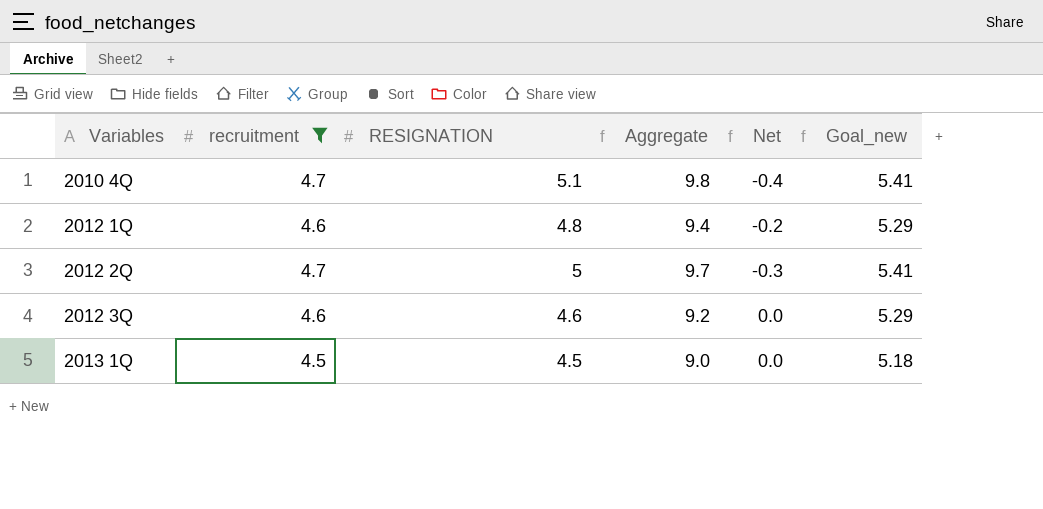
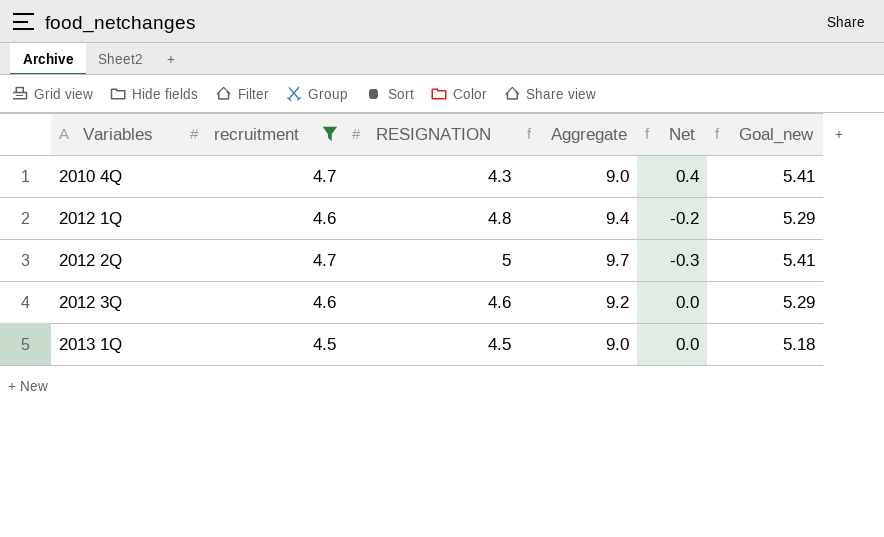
2010 4Q | RESIGNATION: 5.1 -> 4.3
2010 4Q | Aggregate: 9.8 -> 9.0
2010 4Q | Net: -0.4 -> 0.4

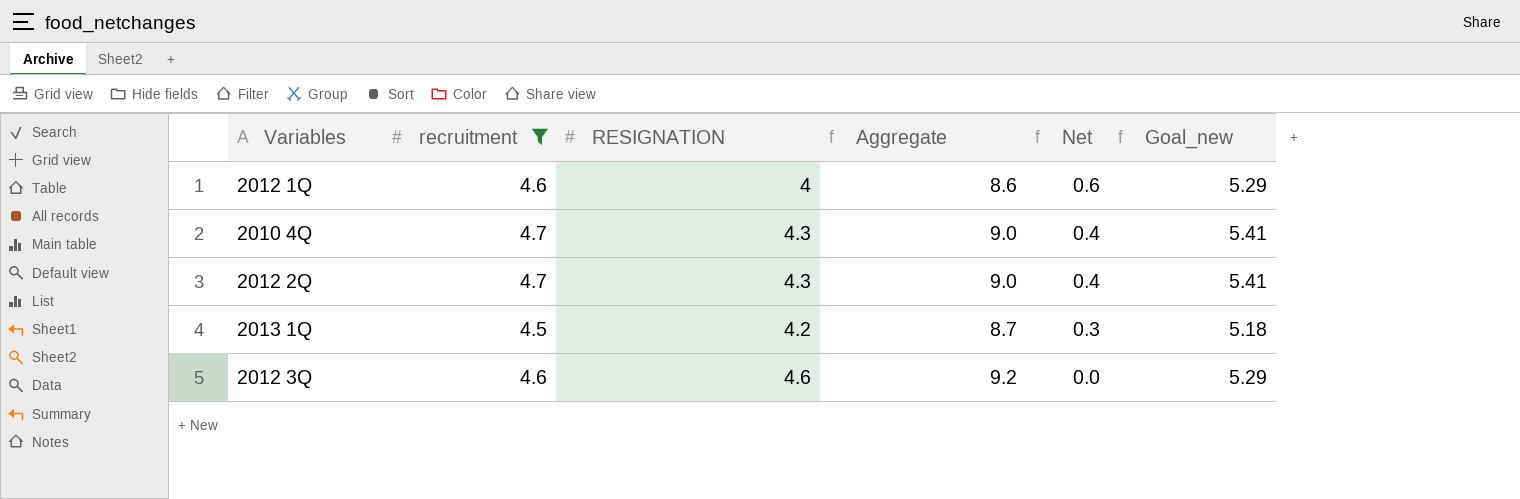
row order: Variables ascending -> Net descending
2012 1Q | RESIGNATION: 4.8 -> 4
2012 1Q | Aggregate: 9.4 -> 8.6
2012 1Q | Net: -0.2 -> 0.6
2012 2Q | RESIGNATION: 5 -> 4.3
2012 2Q | Aggregate: 9.7 -> 9.0
2012 2Q | Net: -0.3 -> 0.4
2013 1Q | RESIGNATION: 4.5 -> 4.2
2013 1Q | Aggregate: 9.0 -> 8.7
2013 1Q | Net: 0.0 -> 0.3

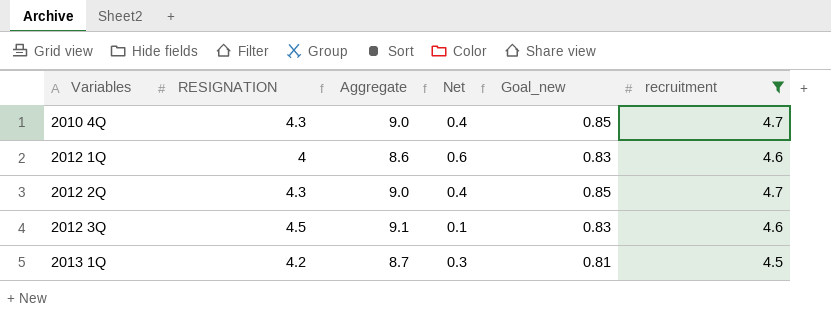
row order: Net descending -> Variables ascending
column Goal_new | formula: [recruitment] * 1.15 -> [recruitment] * 0.18
column recruitment | position: 2 -> 6
2012 3Q | RESIGNATION: 4.6 -> 4.5
2012 3Q | Aggregate: 9.2 -> 9.1
2012 3Q | Net: 0.0 -> 0.1

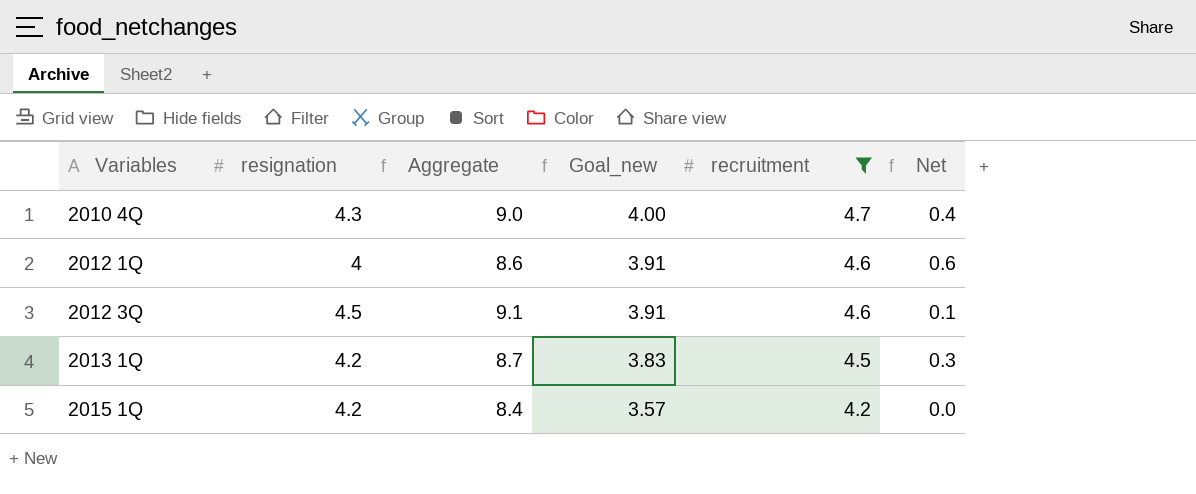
column name: RESIGNATION -> resignation
column Goal_new | formula: [recruitment] * 0.18 -> [recruitment] * 0.85
column Net | position: 4 -> 6
row 2012 2Q: 4.3 | 9.0 | 0.4 | 0.85 | 4.7 -> none
row 2015 1Q: none -> 4.2 | 8.4 | 3.57 | 4.2 | 0.0

